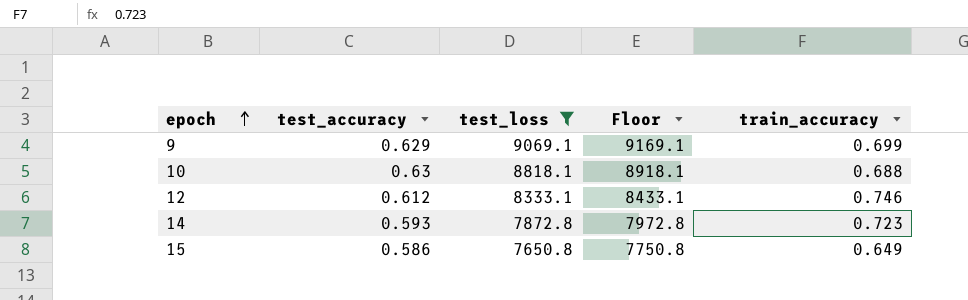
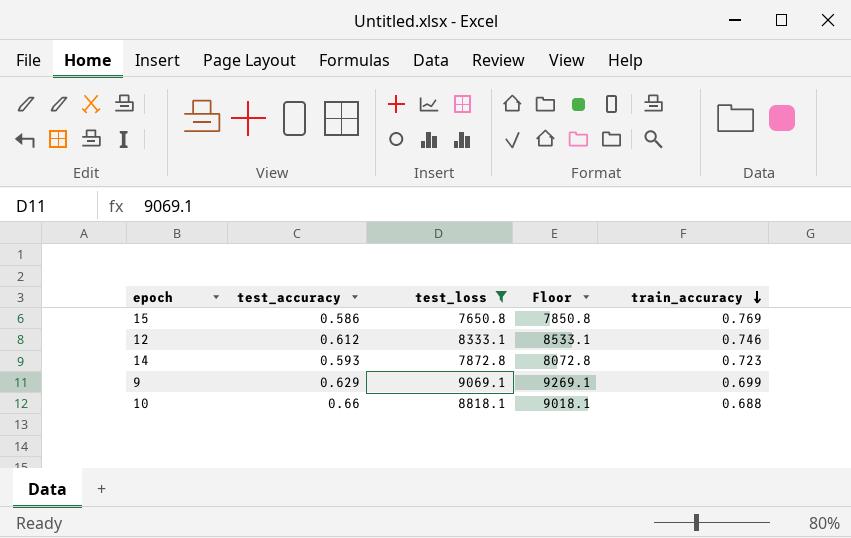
row order: epoch ascending -> train_accuracy descending
column Floor | formula: [test_loss] + 100 -> [test_loss] + 200
15 | train_accuracy: 0.649 -> 0.769
10 | test_accuracy: 0.63 -> 0.66

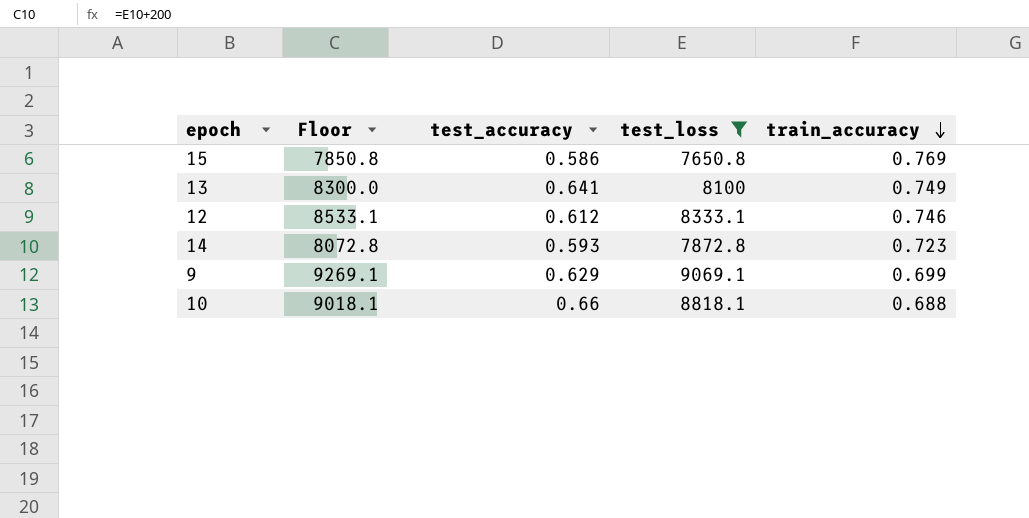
column Floor | position: 4 -> 2
row 13: none -> 8300.0 | 0.641 | 8100 | 0.749

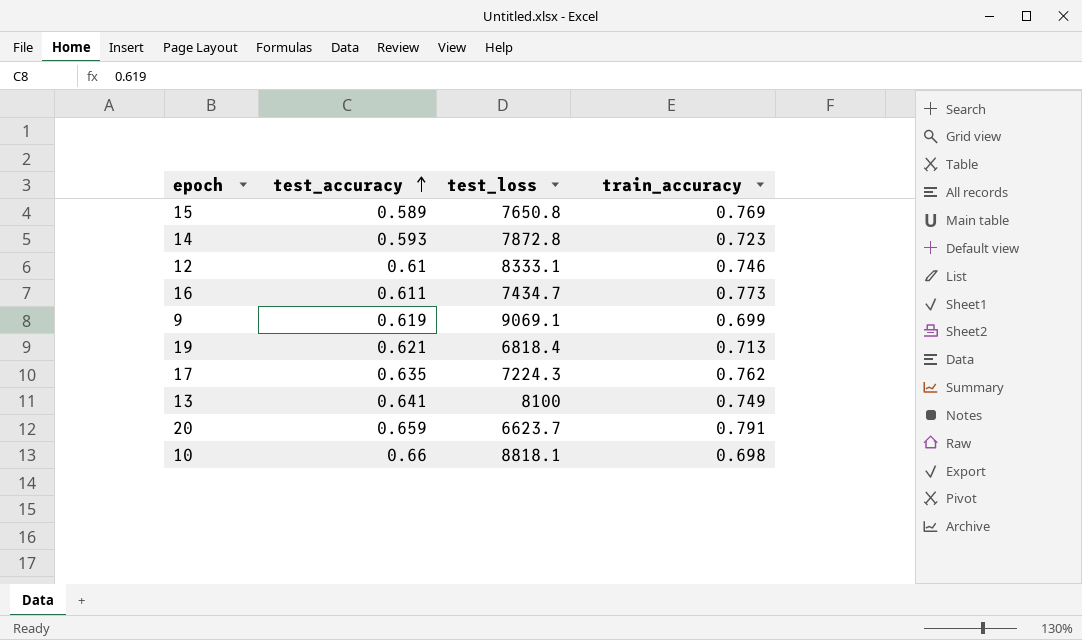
filter: test_loss >= 7650.8 -> none
row order: train_accuracy descending -> test_accuracy ascending
column Floor | formula: [test_loss] + 200 -> none
15 | test_accuracy: 0.586 -> 0.589
12 | test_accuracy: 0.612 -> 0.61
9 | test_accuracy: 0.629 -> 0.619
10 | train_accuracy: 0.688 -> 0.698

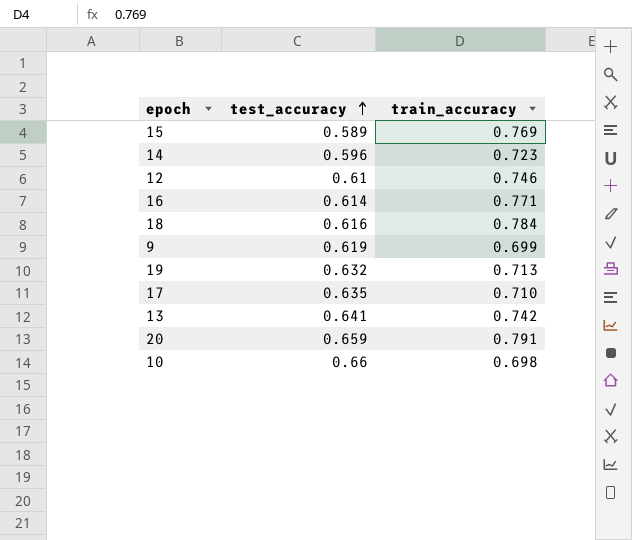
column test_loss | position: 3 -> none
14 | test_accuracy: 0.593 -> 0.596
16 | test_accuracy: 0.611 -> 0.614
16 | train_accuracy: 0.773 -> 0.771
row 18: none -> 0.616 | 0.784
19 | test_accuracy: 0.621 -> 0.632
17 | train_accuracy: 0.762 -> 0.710
13 | train_accuracy: 0.749 -> 0.742

